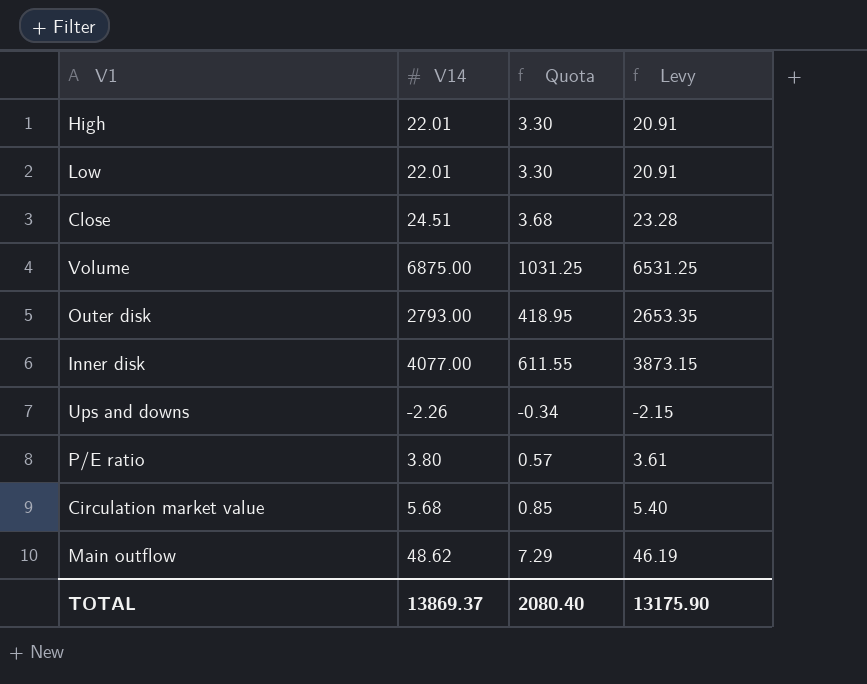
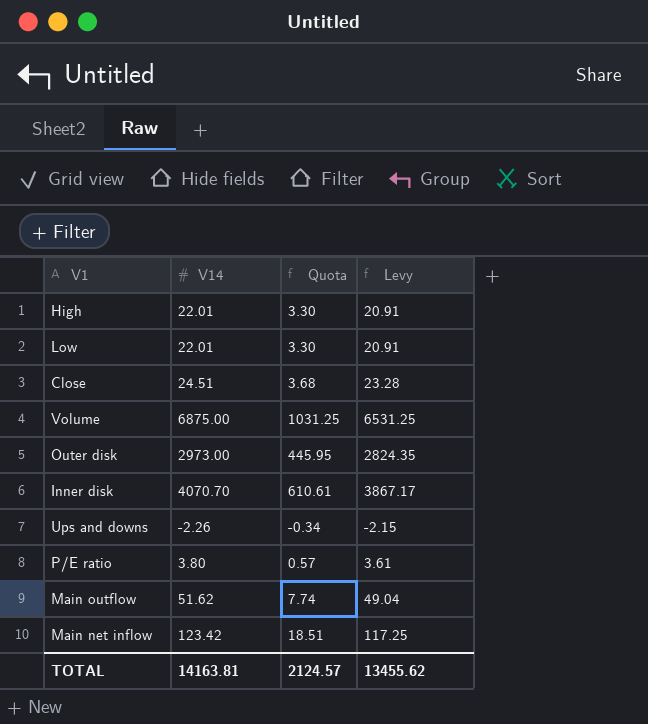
row Circulation market value: 5.68 | 0.85 | 5.40 -> none
Outer disk | V14: 2793.00 -> 2973.00
Outer disk | Quota: 418.95 -> 445.95
Outer disk | Levy: 2653.35 -> 2824.35
Inner disk | V14: 4077.00 -> 4070.70
Inner disk | Quota: 611.55 -> 610.61
Inner disk | Levy: 3873.15 -> 3867.17
Main outflow | V14: 48.62 -> 51.62
Main outflow | Quota: 7.29 -> 7.74
Main outflow | Levy: 46.19 -> 49.04
row Main net inflow: none -> 123.42 | 18.51 | 117.25
TOTAL | V14: 13869.37 -> 14163.81
TOTAL | Quota: 2080.40 -> 2124.57
TOTAL | Levy: 13175.90 -> 13455.62

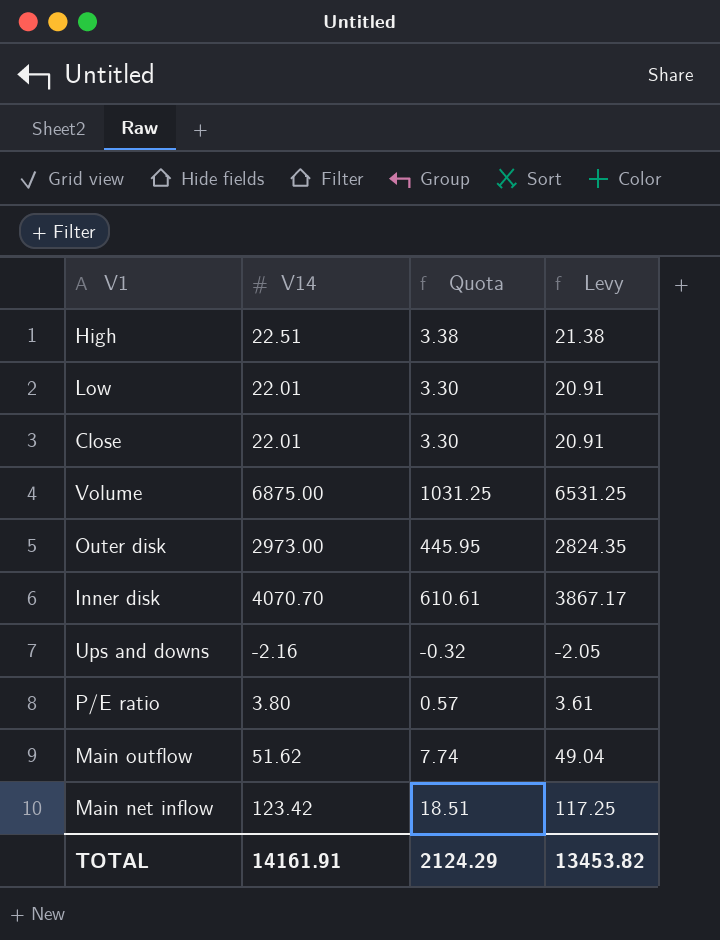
High | V14: 22.01 -> 22.51
High | Quota: 3.30 -> 3.38
High | Levy: 20.91 -> 21.38
Close | V14: 24.51 -> 22.01
Close | Quota: 3.68 -> 3.30
Close | Levy: 23.28 -> 20.91
Ups and downs | V14: -2.26 -> -2.16
Ups and downs | Quota: -0.34 -> -0.32
Ups and downs | Levy: -2.15 -> -2.05
TOTAL | V14: 14163.81 -> 14161.91
TOTAL | Quota: 2124.57 -> 2124.29
TOTAL | Levy: 13455.62 -> 13453.82

